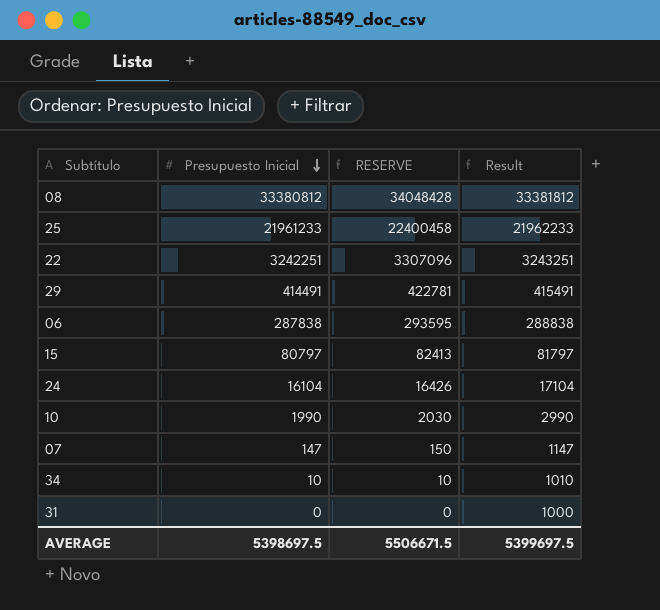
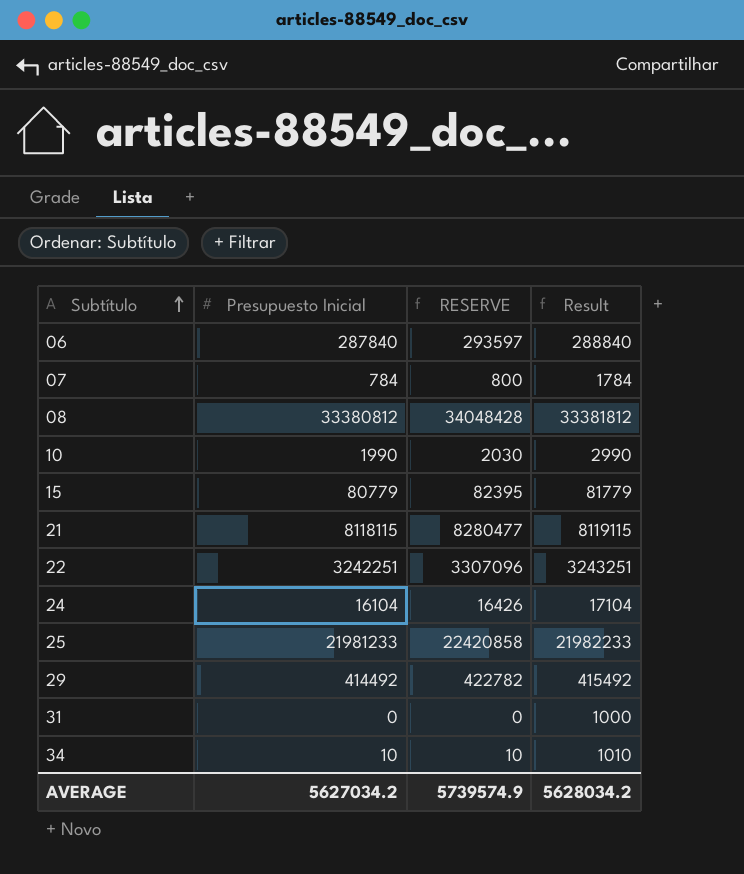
row order: Presupuesto Inicial descending -> Subtítulo ascending
06 | Presupuesto Inicial: 287838 -> 287840
06 | RESERVE: 293595 -> 293597
06 | Result: 288838 -> 288840
07 | Presupuesto Inicial: 147 -> 784
07 | RESERVE: 150 -> 800
07 | Result: 1147 -> 1784
15 | Presupuesto Inicial: 80797 -> 80779
15 | RESERVE: 82413 -> 82395
15 | Result: 81797 -> 81779
row 21: none -> 8118115 | 8280477 | 8119115
25 | Presupuesto Inicial: 21961233 -> 21981233
25 | RESERVE: 22400458 -> 22420858
25 | Result: 21962233 -> 21982233
29 | Presupuesto Inicial: 414491 -> 414492
29 | RESERVE: 422781 -> 422782
29 | Result: 415491 -> 415492
AVERAGE | Presupuesto Inicial: 5398697.5 -> 5627034.2
AVERAGE | RESERVE: 5506671.5 -> 5739574.9
AVERAGE | Result: 5399697.5 -> 5628034.2

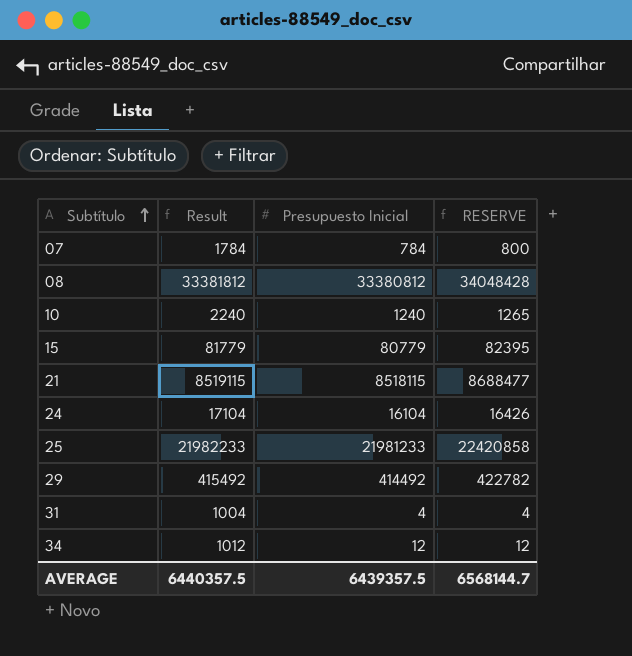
column Result | position: 4 -> 2
row 06: 287840 | 293597 | 288840 -> none
row 22: 3242251 | 3307096 | 3243251 -> none
10 | Result: 2990 -> 2240
10 | Presupuesto Inicial: 1990 -> 1240
10 | RESERVE: 2030 -> 1265
21 | Result: 8119115 -> 8519115
21 | Presupuesto Inicial: 8118115 -> 8518115
21 | RESERVE: 8280477 -> 8688477
31 | Result: 1000 -> 1004
31 | Presupuesto Inicial: 0 -> 4
31 | RESERVE: 0 -> 4
34 | Result: 1010 -> 1012
34 | Presupuesto Inicial: 10 -> 12
34 | RESERVE: 10 -> 12
AVERAGE | Result: 5628034.2 -> 6440357.5
AVERAGE | Presupuesto Inicial: 5627034.2 -> 6439357.5
AVERAGE | RESERVE: 5739574.9 -> 6568144.7

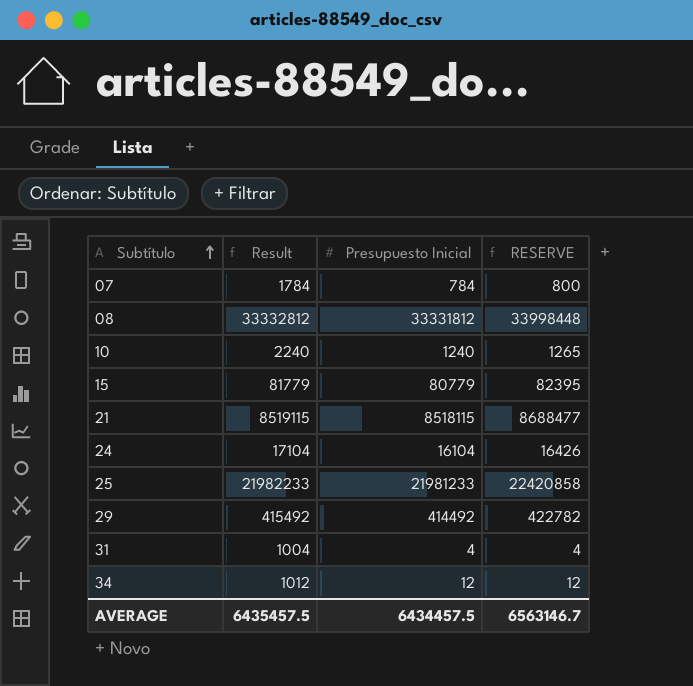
08 | Result: 33381812 -> 33332812
08 | Presupuesto Inicial: 33380812 -> 33331812
08 | RESERVE: 34048428 -> 33998448
AVERAGE | Result: 6440357.5 -> 6435457.5
AVERAGE | Presupuesto Inicial: 6439357.5 -> 6434457.5
AVERAGE | RESERVE: 6568144.7 -> 6563146.7

